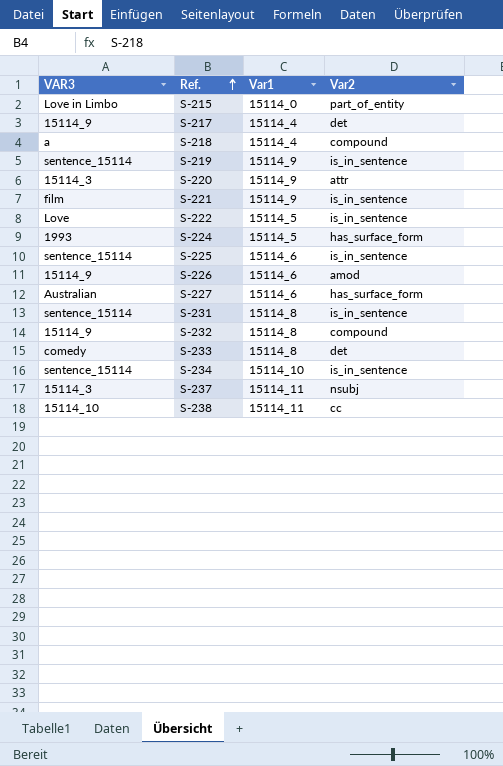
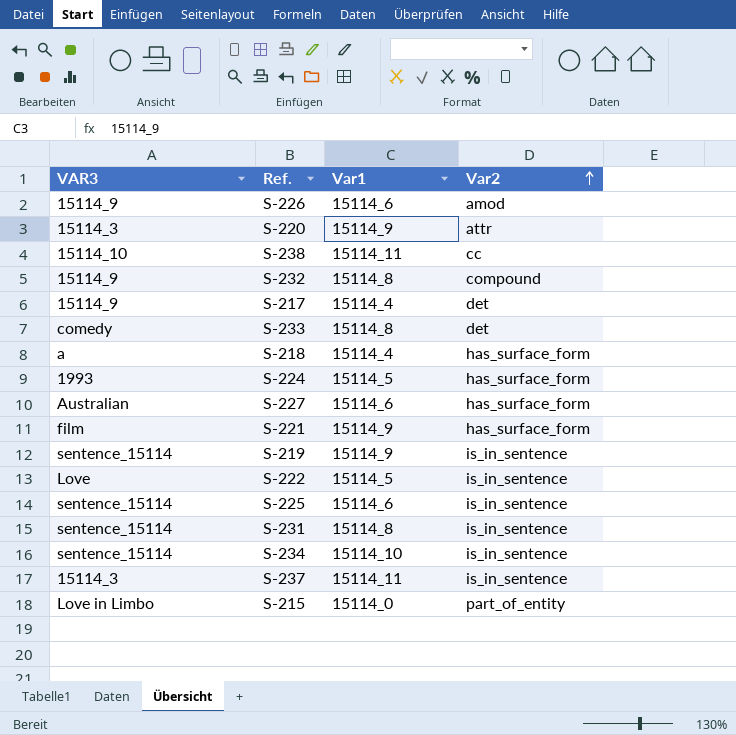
row order: Ref. ascending -> Var2 ascending
S-218 | Var2: compound -> has_surface_form
S-221 | Var2: is_in_sentence -> has_surface_form
S-237 | Var2: nsubj -> is_in_sentence

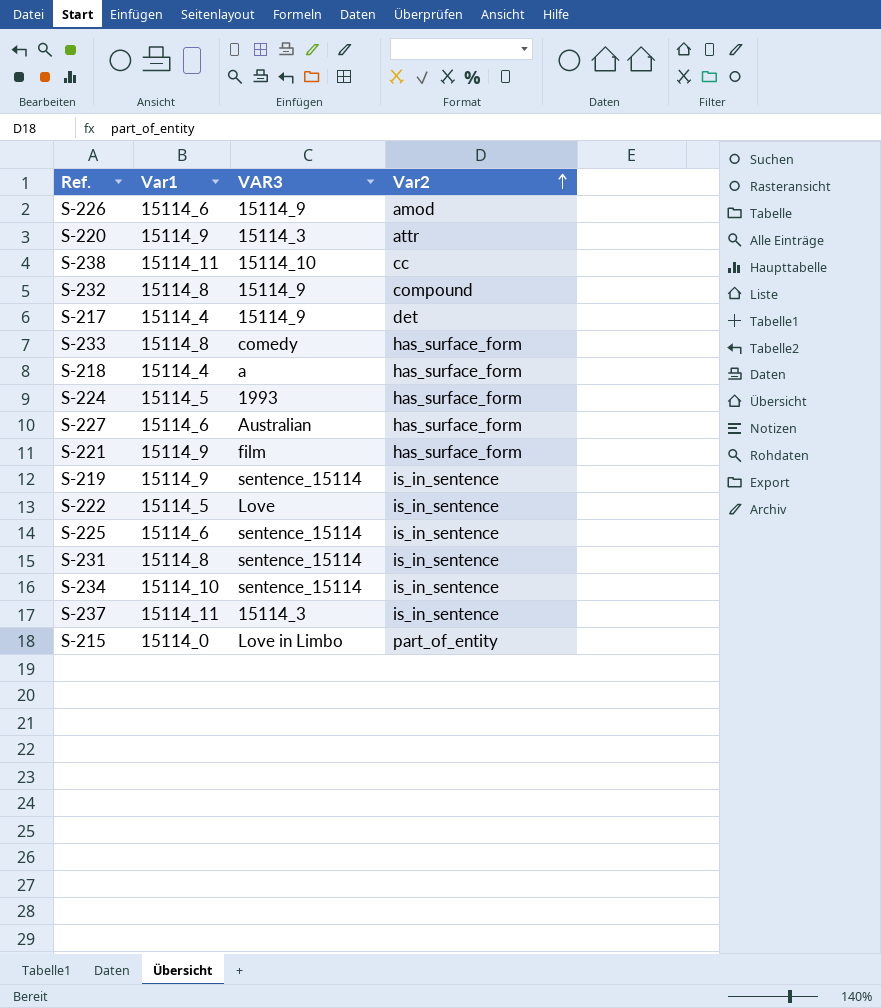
column VAR3 | position: 1 -> 3
S-233 | Var2: det -> has_surface_form

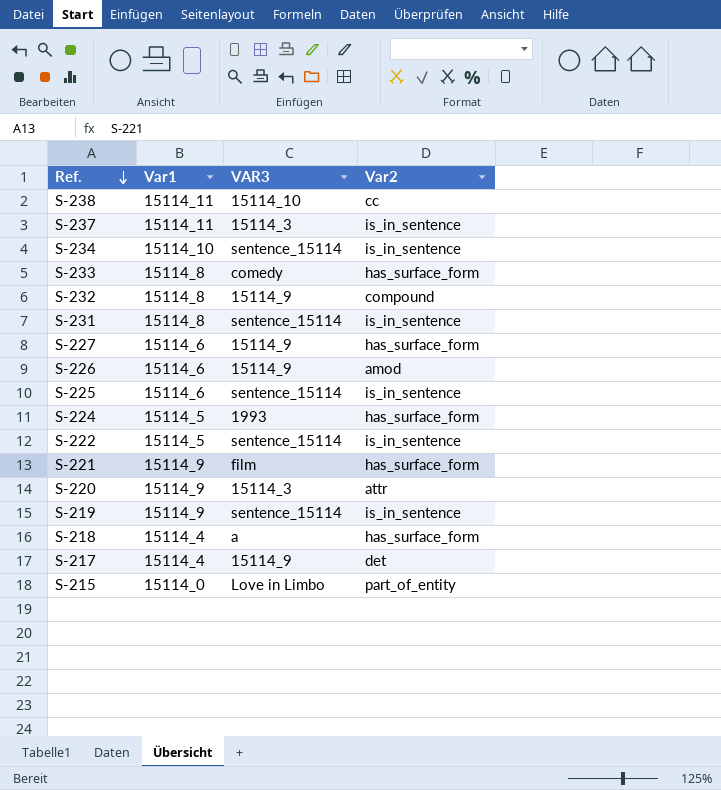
row order: Var2 ascending -> Ref. descending
S-227 | VAR3: Australian -> 15114_9
S-222 | VAR3: Love -> sentence_15114

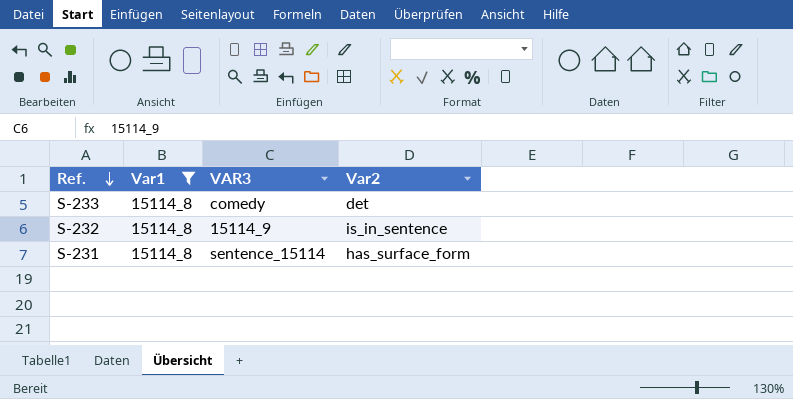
filter: none -> Var1 = 15114_8
S-233 | Var2: has_surface_form -> det
S-232 | Var2: compound -> is_in_sentence
S-231 | Var2: is_in_sentence -> has_surface_form

